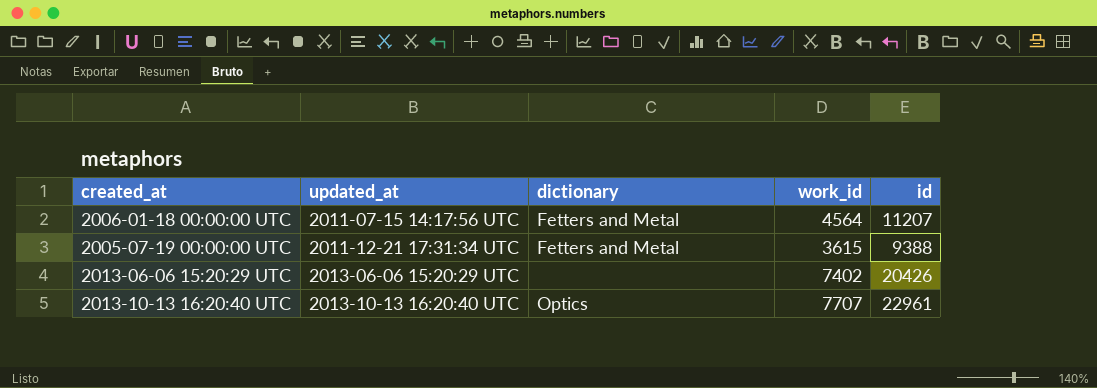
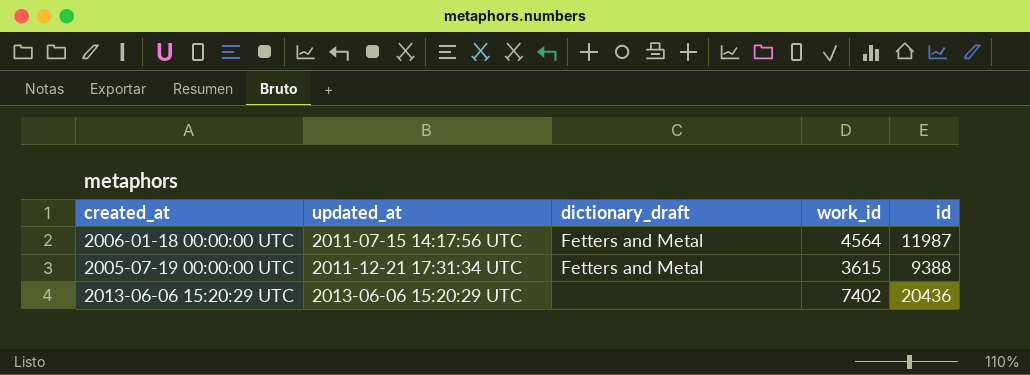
column name: dictionary -> dictionary_draft
row 2013-10-13 16:20:40 UTC: 2013-10-13 16:20:40 UTC | Optics | 7707 | 22961 -> none
2006-01-18 00:00:00 UTC | id: 11207 -> 11987
2013-06-06 15:20:29 UTC | id: 20426 -> 20436

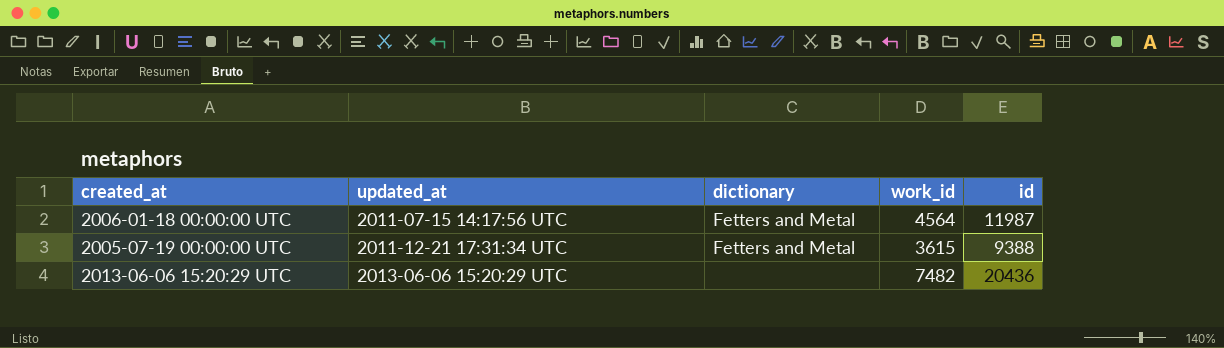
column name: dictionary_draft -> dictionary
2013-06-06 15:20:29 UTC | work_id: 7402 -> 7482

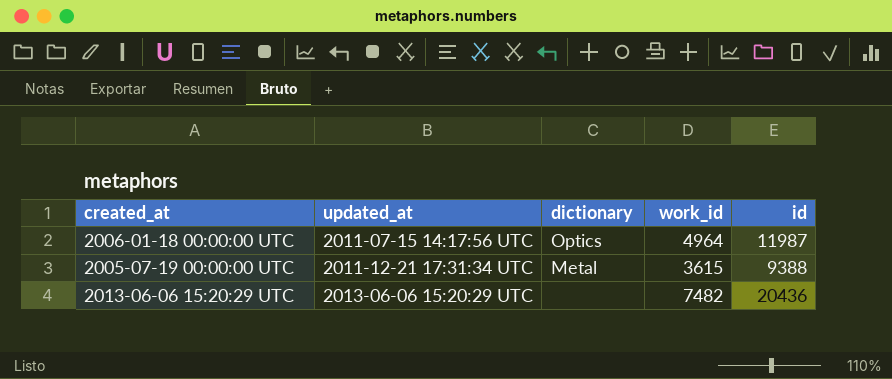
2006-01-18 00:00:00 UTC | dictionary: Fetters and Metal -> Optics
2006-01-18 00:00:00 UTC | work_id: 4564 -> 4964
2005-07-19 00:00:00 UTC | dictionary: Fetters and Metal -> Metal

